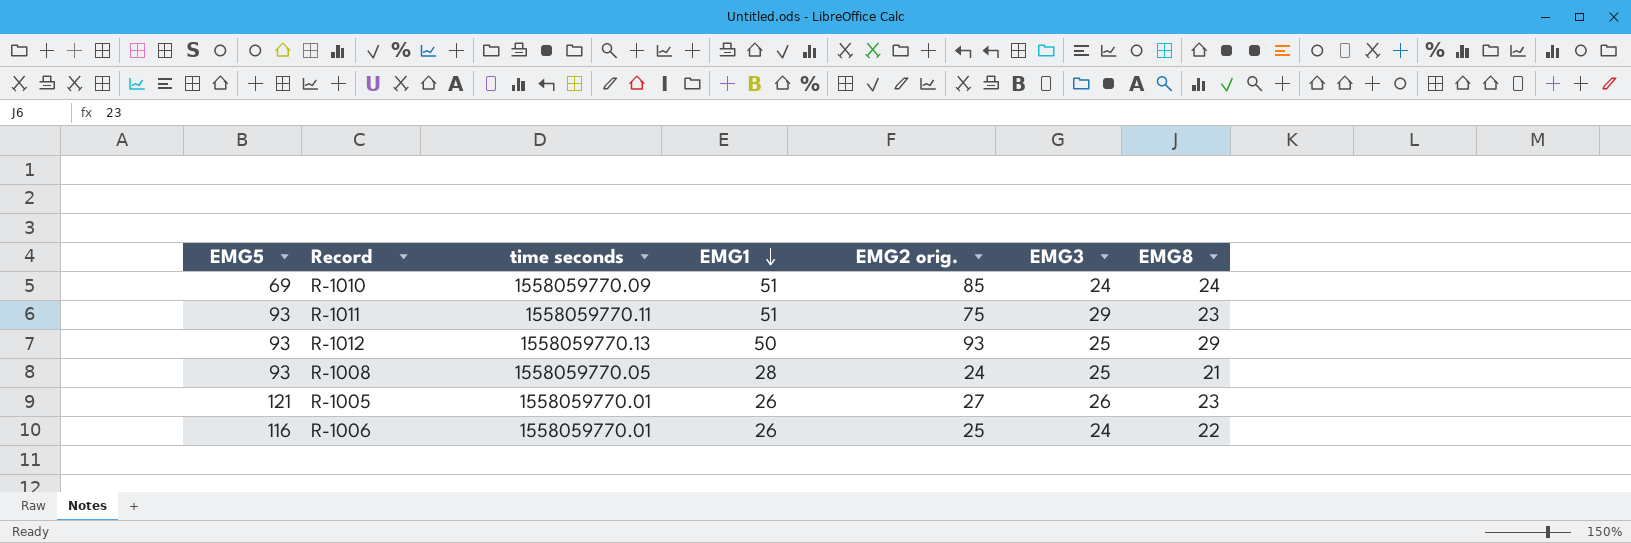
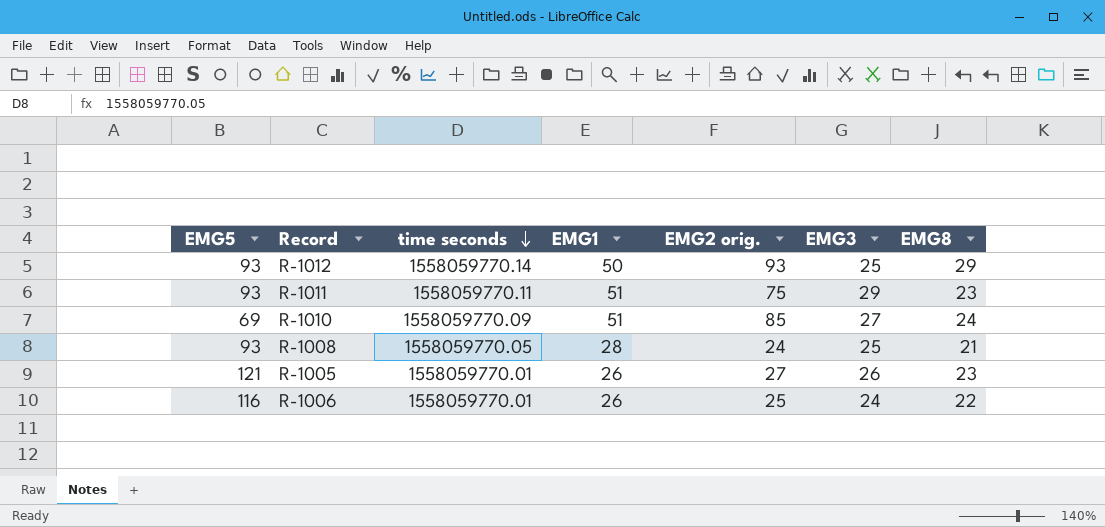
row order: EMG1 descending -> time seconds descending
R-1012 | time seconds: 1558059770.13 -> 1558059770.14
R-1010 | EMG3: 24 -> 27

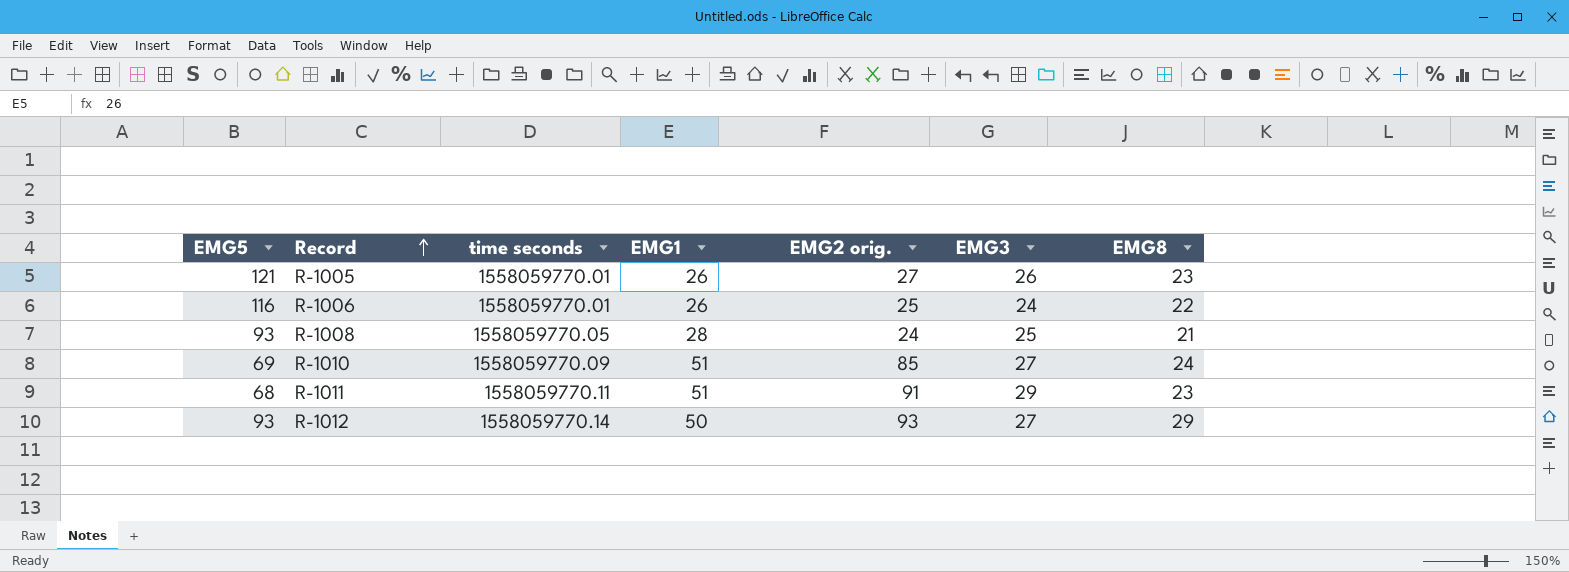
row order: time seconds descending -> Record ascending
R-1011 | EMG5: 93 -> 68
R-1011 | EMG2 orig.: 75 -> 91
R-1012 | EMG3: 25 -> 27

